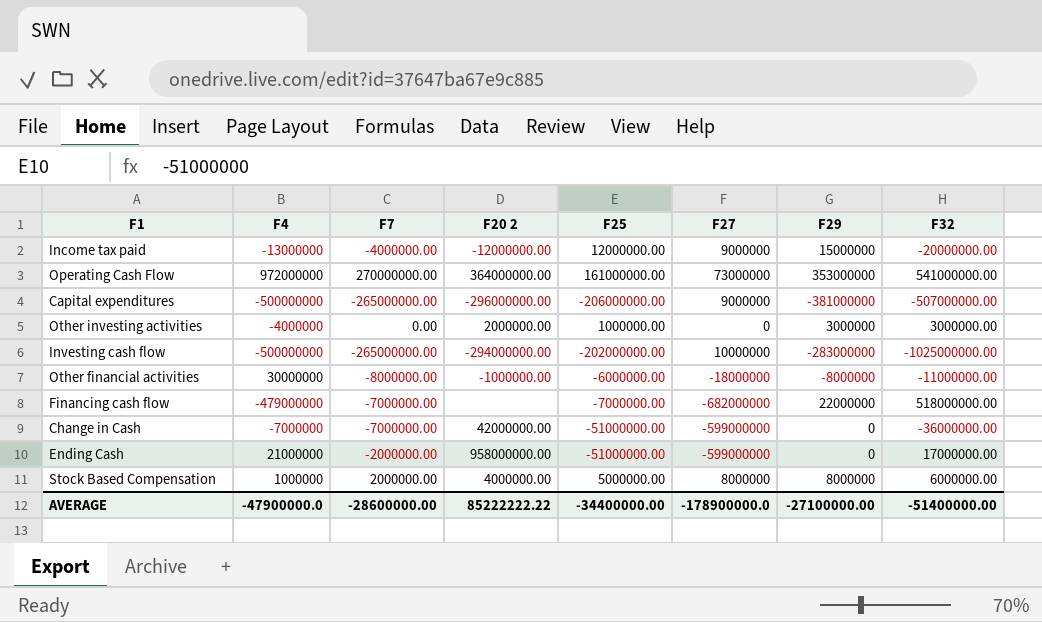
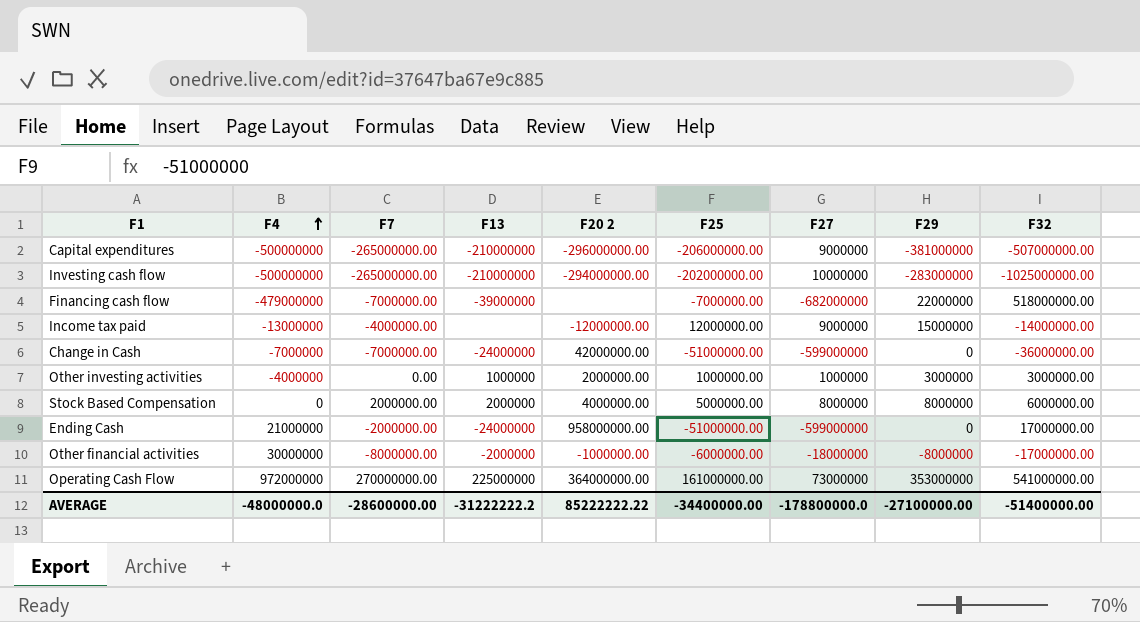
row order: none -> F4 ascending
column F13 | position: none -> 4
Income tax paid | F32: -20000000.00 -> -14000000.00
Other investing activities | F27: 0 -> 1000000
Stock Based Compensation | F4: 1000000 -> 0
Other financial activities | F32: -11000000.00 -> -17000000.00
AVERAGE | F4: -47900000.0 -> -48000000.0
AVERAGE | F27: -178900000.0 -> -178800000.0

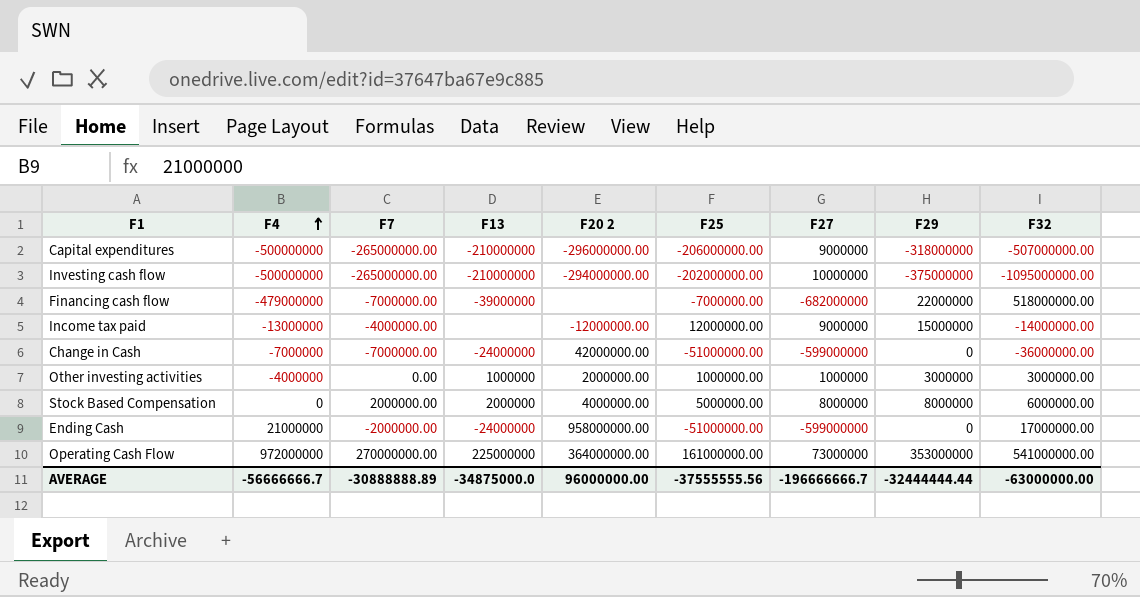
row Other financial activities: 30000000 | -8000000.00 | -2000000 | -1000000.00 | -6000000.00 | -18000000 | -8000000 | -17000000.00 -> none
Capital expenditures | F29: -381000000 -> -318000000
Investing cash flow | F29: -283000000 -> -375000000
Investing cash flow | F32: -1025000000.00 -> -1095000000.00
AVERAGE | F4: -48000000.0 -> -56666666.7
AVERAGE | F7: -28600000.00 -> -30888888.89
AVERAGE | F13: -31222222.2 -> -34875000.0
AVERAGE | F20 2: 85222222.22 -> 96000000.00
AVERAGE | F25: -34400000.00 -> -37555555.56
AVERAGE | F27: -178800000.0 -> -196666666.7
AVERAGE | F29: -27100000.00 -> -32444444.44
AVERAGE | F32: -51400000.00 -> -63000000.00

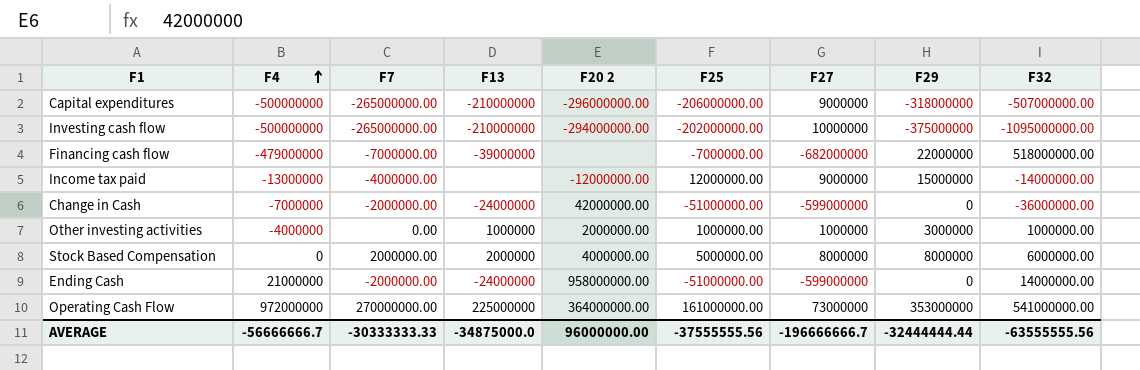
Change in Cash | F7: -7000000.00 -> -2000000.00
Other investing activities | F32: 3000000.00 -> 1000000.00
Ending Cash | F32: 17000000.00 -> 14000000.00
AVERAGE | F7: -30888888.89 -> -30333333.33
AVERAGE | F32: -63000000.00 -> -63555555.56

